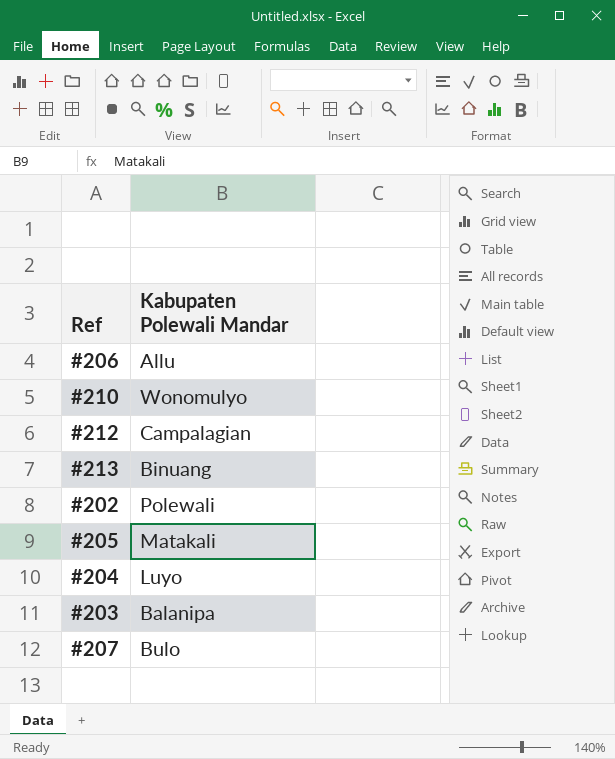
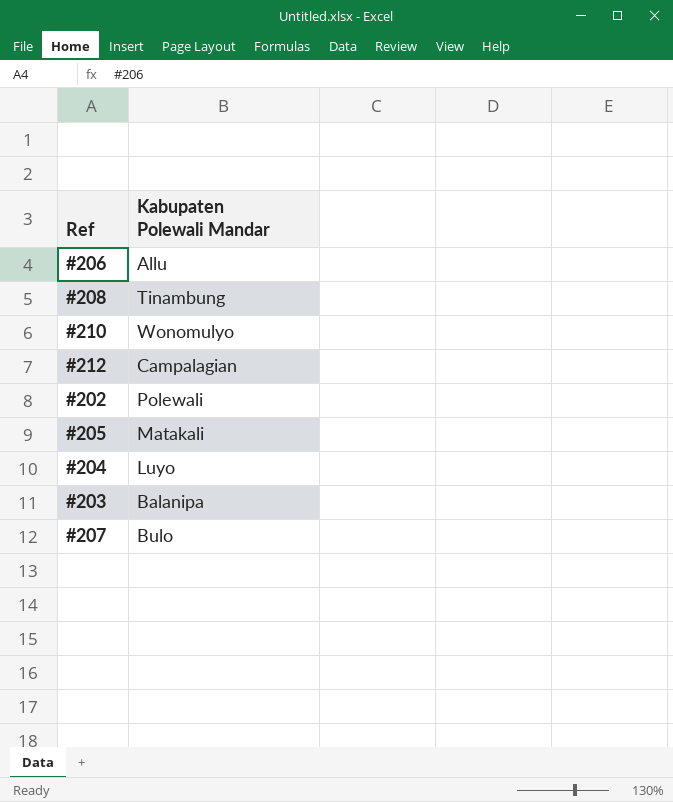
row #213: Binuang -> none
row #208: none -> Tinambung

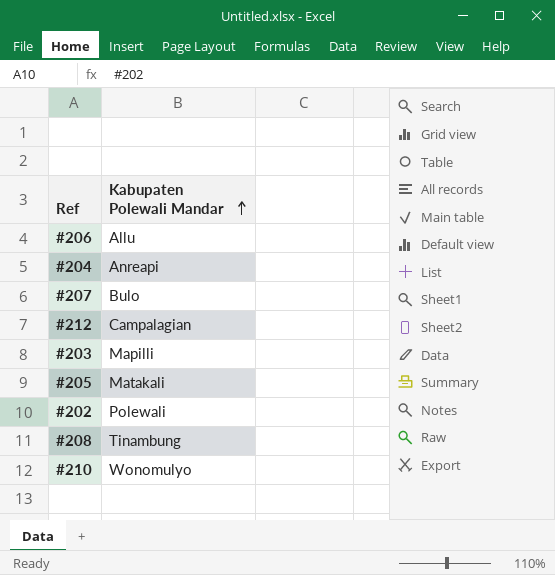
row order: none -> Kabupaten Polewali Mandar ascending
#204 | Kabupaten Polewali Mandar: Luyo -> Anreapi
#203 | Kabupaten Polewali Mandar: Balanipa -> Mapilli

